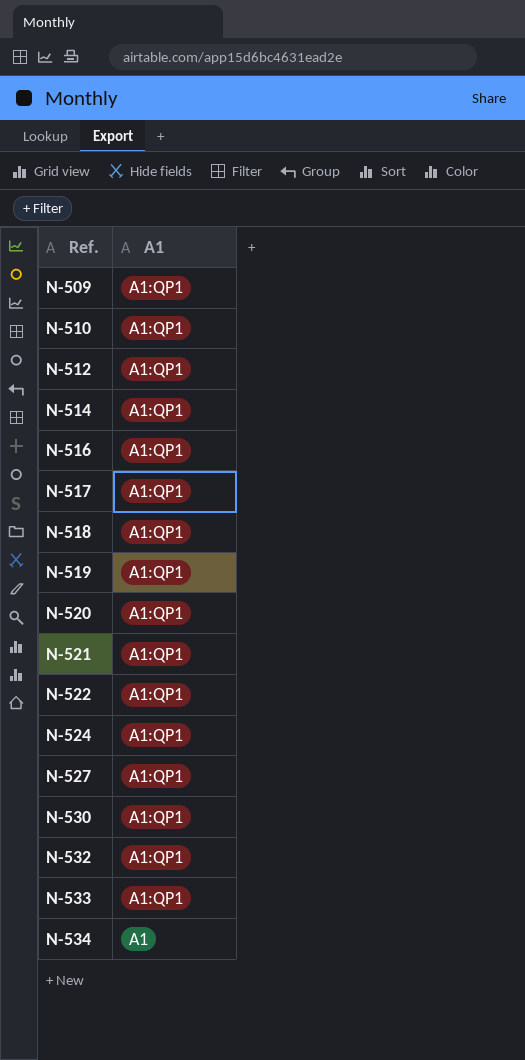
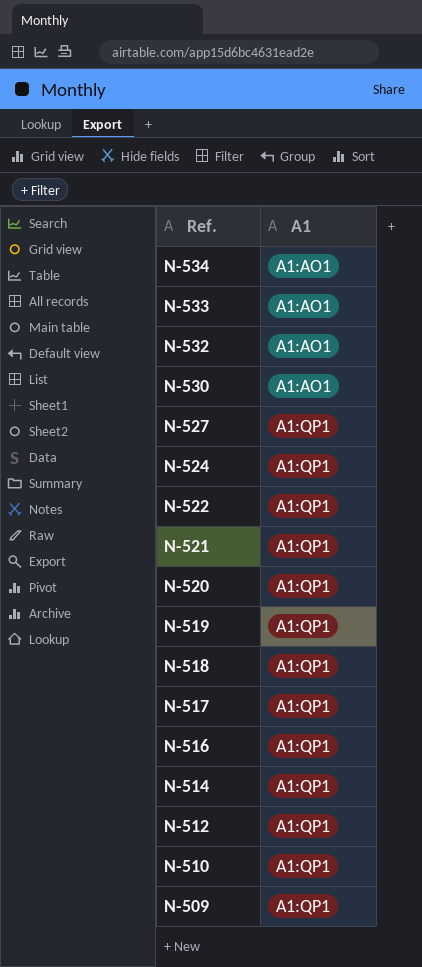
row order: Ref. ascending -> Ref. descending
N-534 | A1: A1 -> A1:AO1
N-533 | A1: A1:QP1 -> A1:AO1
N-532 | A1: A1:QP1 -> A1:AO1
N-530 | A1: A1:QP1 -> A1:AO1

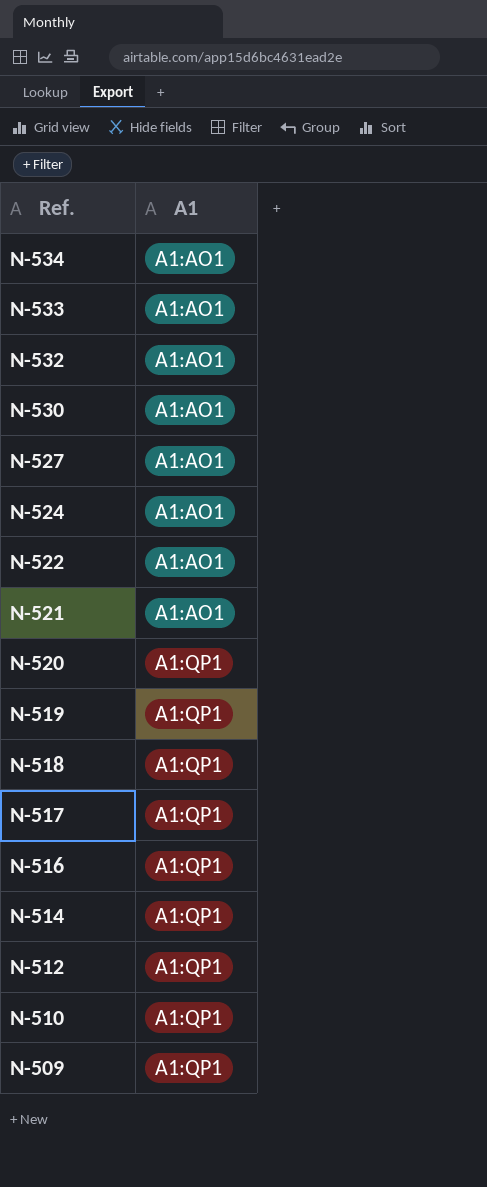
N-527 | A1: A1:QP1 -> A1:AO1
N-524 | A1: A1:QP1 -> A1:AO1
N-522 | A1: A1:QP1 -> A1:AO1
N-521 | A1: A1:QP1 -> A1:AO1

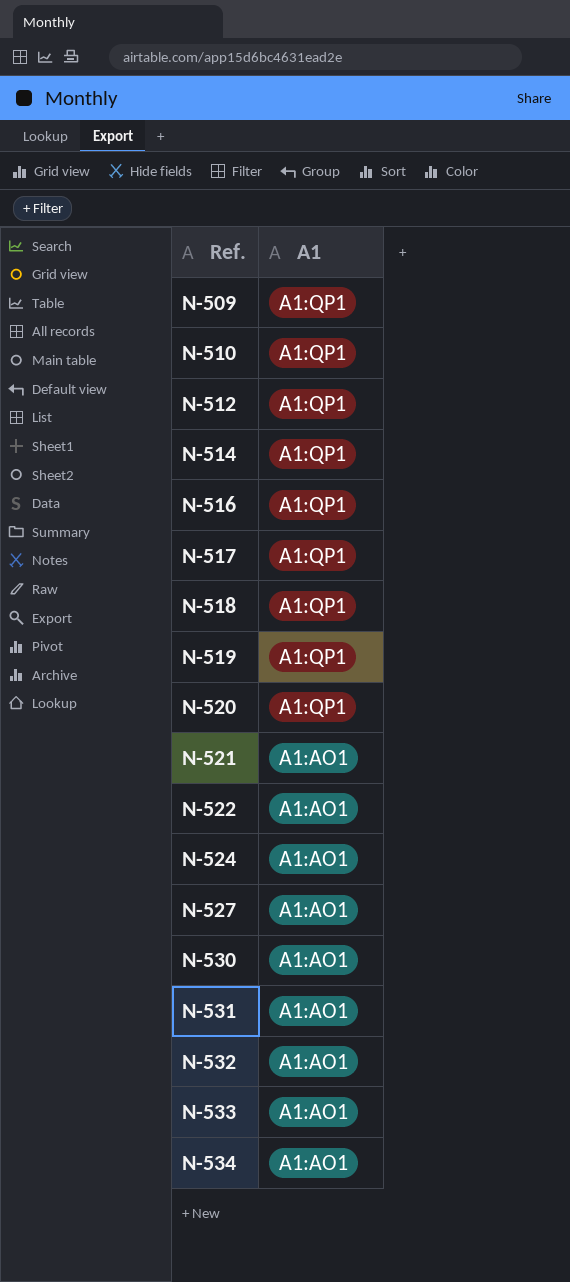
row order: Ref. descending -> Ref. ascending
row N-531: none -> A1:AO1

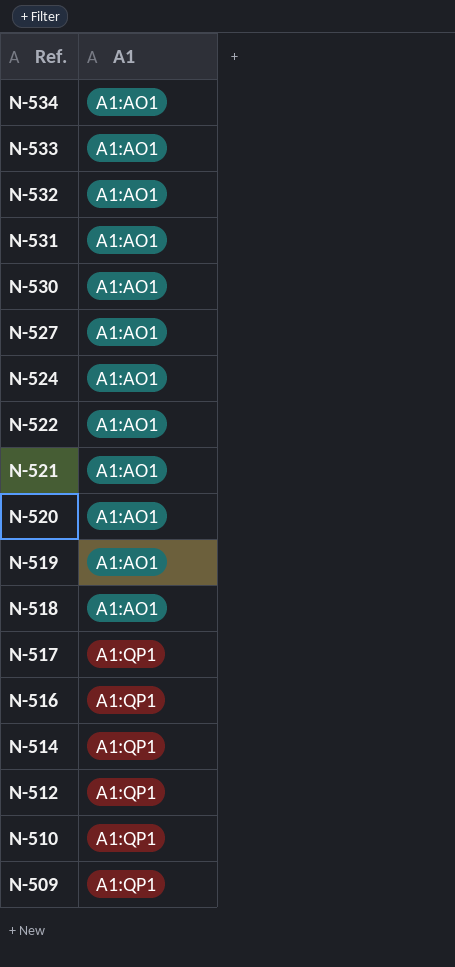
row order: Ref. ascending -> Ref. descending
N-520 | A1: A1:QP1 -> A1:AO1
N-519 | A1: A1:QP1 -> A1:AO1
N-518 | A1: A1:QP1 -> A1:AO1

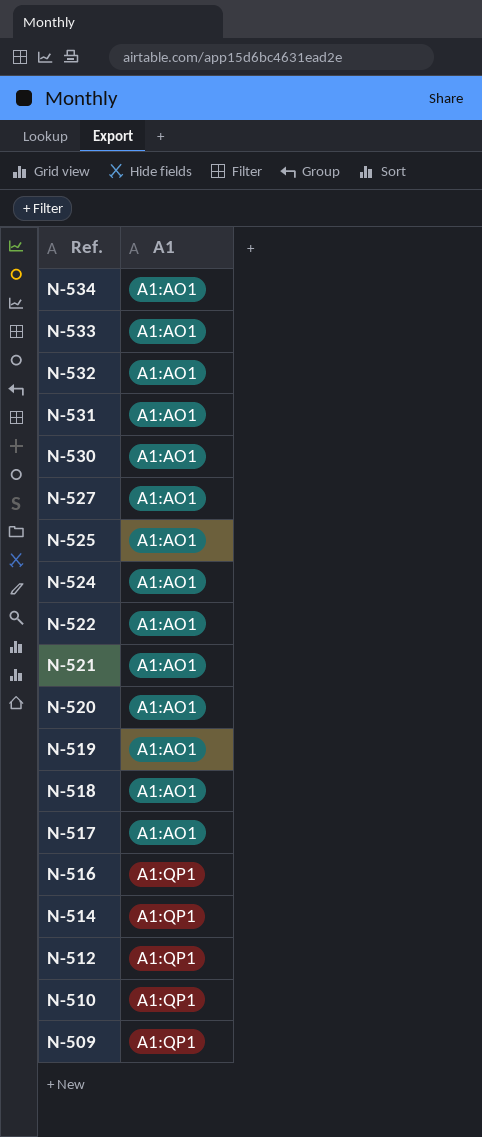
row N-525: none -> A1:AO1
N-517 | A1: A1:QP1 -> A1:AO1

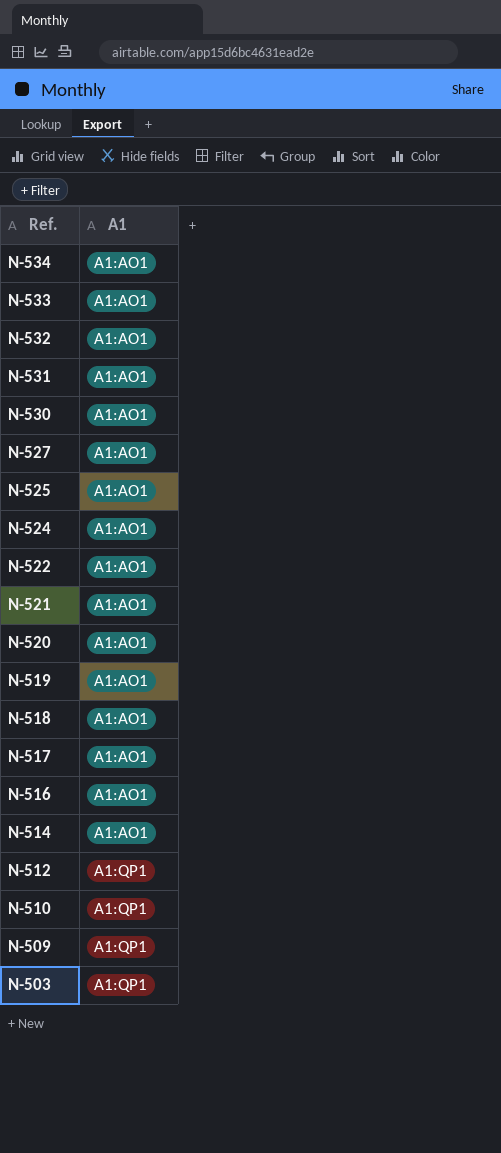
N-516 | A1: A1:QP1 -> A1:AO1
N-514 | A1: A1:QP1 -> A1:AO1
row N-503: none -> A1:QP1

